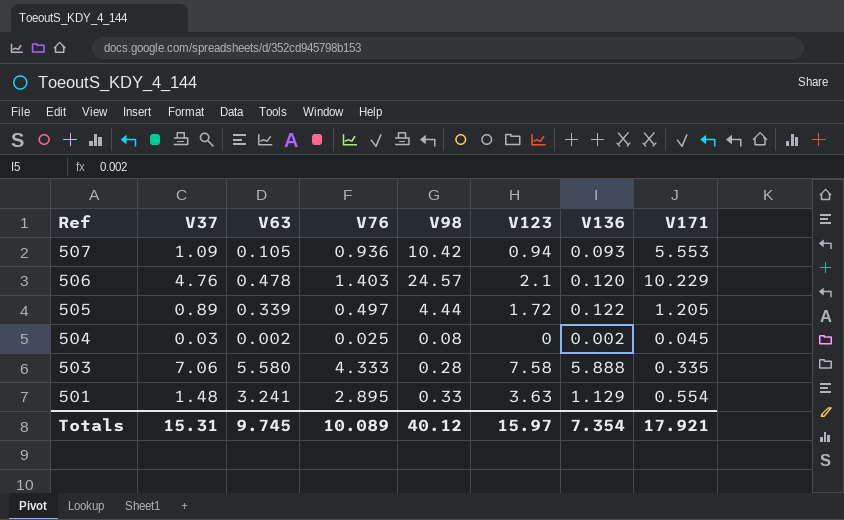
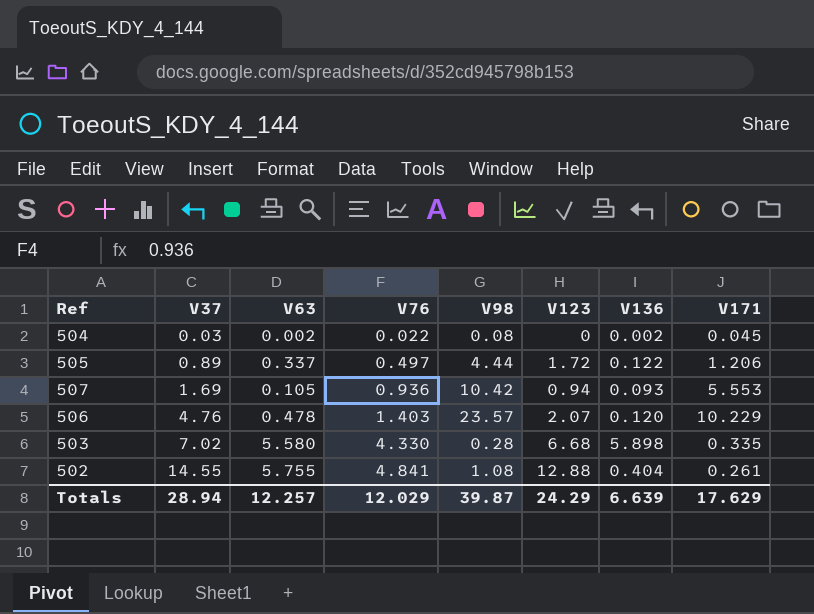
row order: Ref descending -> V37 ascending
row 501: 1.48 | 3.241 | 2.895 | 0.33 | 3.63 | 1.129 | 0.554 -> none
504 | V76: 0.025 -> 0.022
505 | V63: 0.339 -> 0.337
505 | V171: 1.205 -> 1.206
507 | V37: 1.09 -> 1.69
506 | V98: 24.57 -> 23.57
506 | V123: 2.1 -> 2.07
503 | V37: 7.06 -> 7.02
503 | V76: 4.333 -> 4.330
503 | V123: 7.58 -> 6.68
503 | V136: 5.888 -> 5.898
row 502: none -> 14.55 | 5.755 | 4.841 | 1.08 | 12.88 | 0.404 | 0.261
Totals | V37: 15.31 -> 28.94
Totals | V63: 9.745 -> 12.257
Totals | V76: 10.089 -> 12.029
Totals | V98: 40.12 -> 39.87
Totals | V123: 15.97 -> 24.29
Totals | V136: 7.354 -> 6.639
Totals | V171: 17.921 -> 17.629

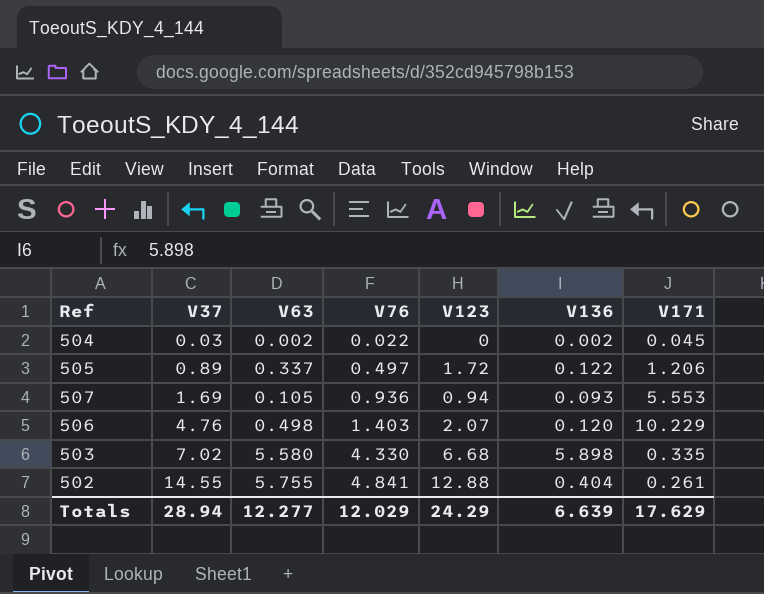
column V98 | position: 5 -> none
506 | V63: 0.478 -> 0.498
Totals | V63: 12.257 -> 12.277

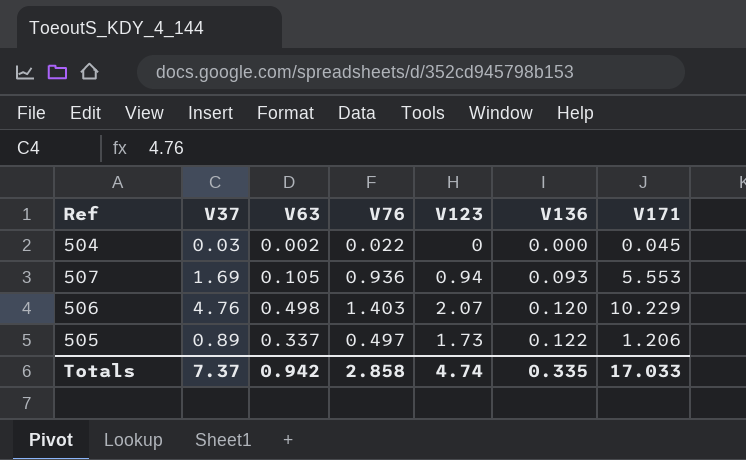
row order: V37 ascending -> V136 ascending
row 503: 7.02 | 5.580 | 4.330 | 6.68 | 5.898 | 0.335 -> none
row 502: 14.55 | 5.755 | 4.841 | 12.88 | 0.404 | 0.261 -> none
504 | V136: 0.002 -> 0.000
505 | V123: 1.72 -> 1.73
Totals | V37: 28.94 -> 7.37
Totals | V63: 12.277 -> 0.942
Totals | V76: 12.029 -> 2.858
Totals | V123: 24.29 -> 4.74
Totals | V136: 6.639 -> 0.335
Totals | V171: 17.629 -> 17.033

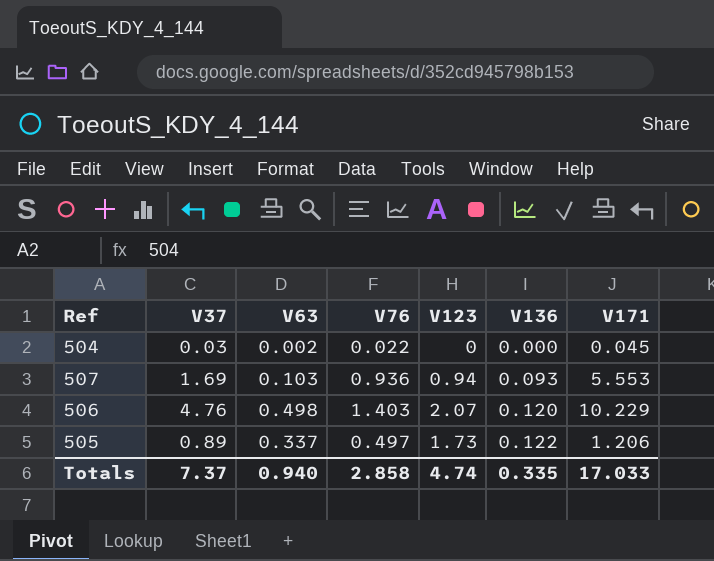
507 | V63: 0.105 -> 0.103
Totals | V63: 0.942 -> 0.940

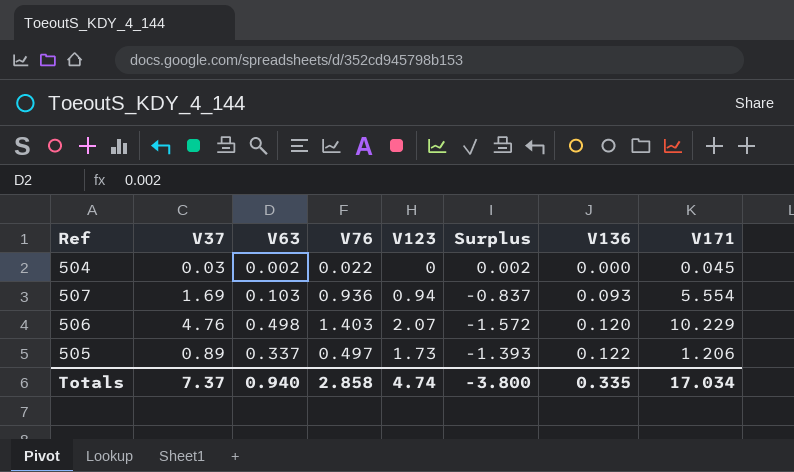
column Surplus | formula: none -> [V63] - [V123]
507 | V171: 5.553 -> 5.554
Totals | V171: 17.033 -> 17.034

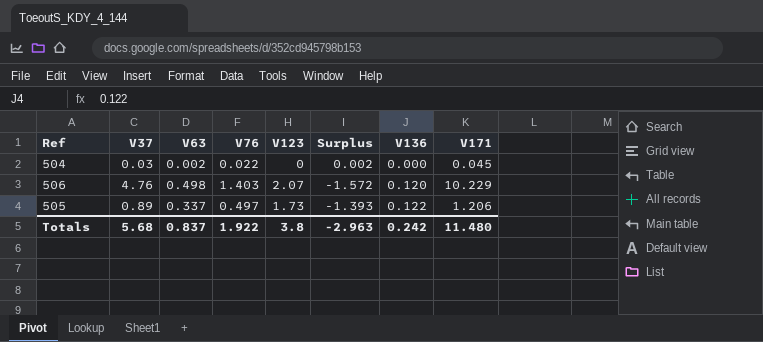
row 507: 1.69 | 0.103 | 0.936 | 0.94 | -0.837 | 0.093 | 5.554 -> none
Totals | V37: 7.37 -> 5.68
Totals | V63: 0.940 -> 0.837
Totals | V76: 2.858 -> 1.922
Totals | V123: 4.74 -> 3.8
Totals | Surplus: -3.800 -> -2.963
Totals | V136: 0.335 -> 0.242
Totals | V171: 17.034 -> 11.480

